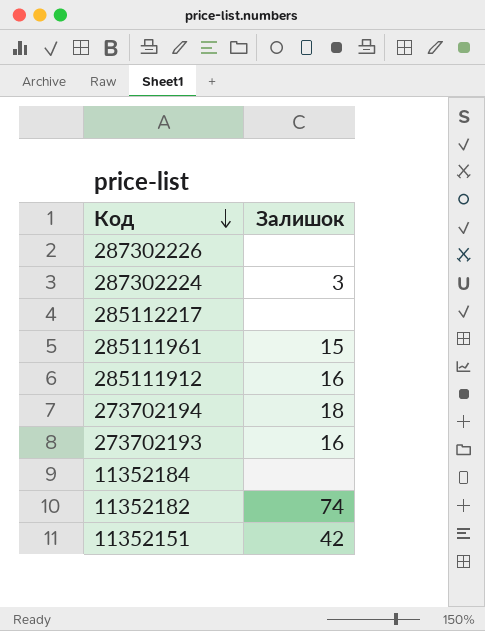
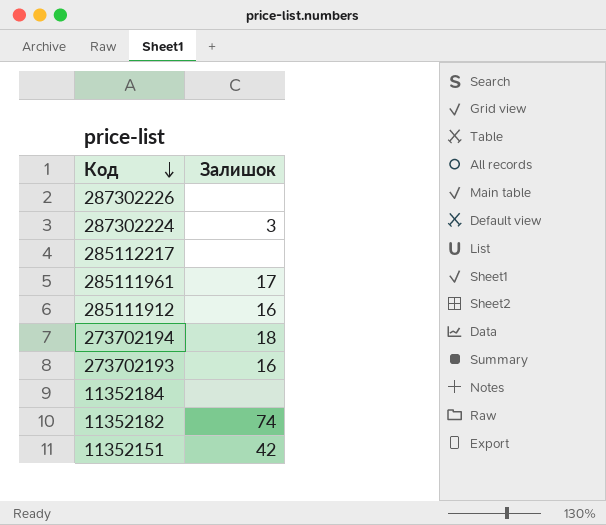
285111961 | Залишок: 15 -> 17

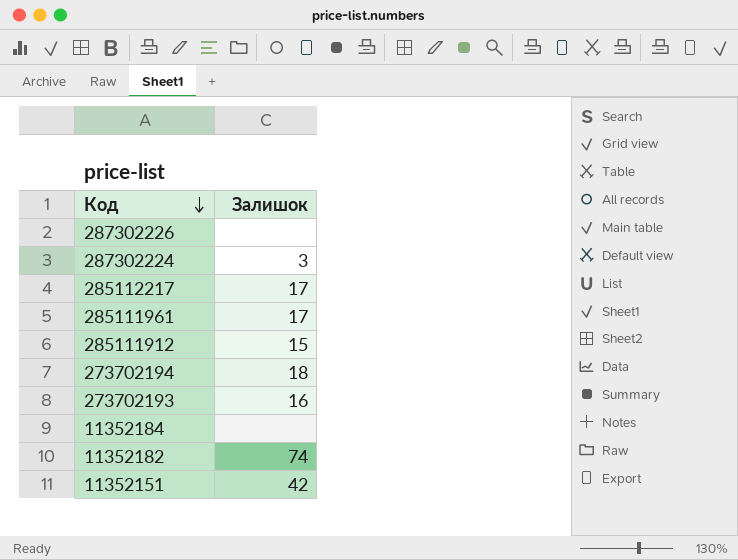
285112217 | Залишок: none -> 17
285111912 | Залишок: 16 -> 15

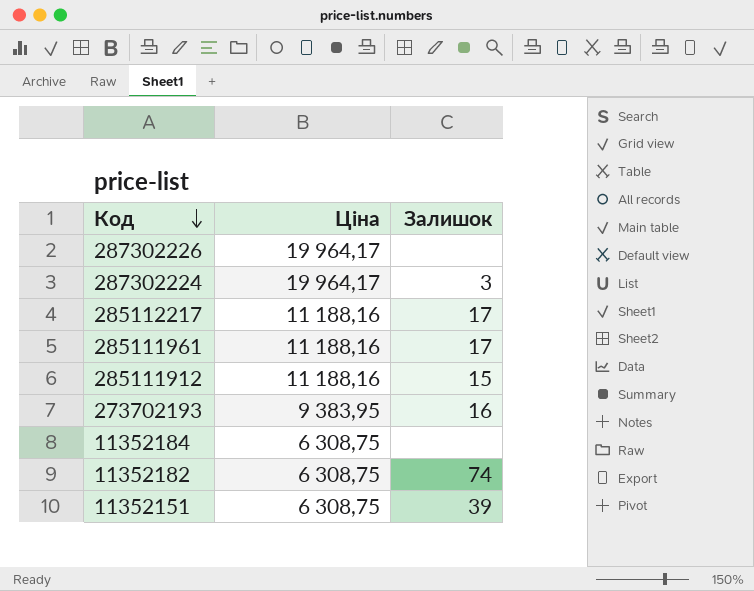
column Ціна | position: none -> 2
row 273702194: 18 -> none
11352151 | Залишок: 42 -> 39

